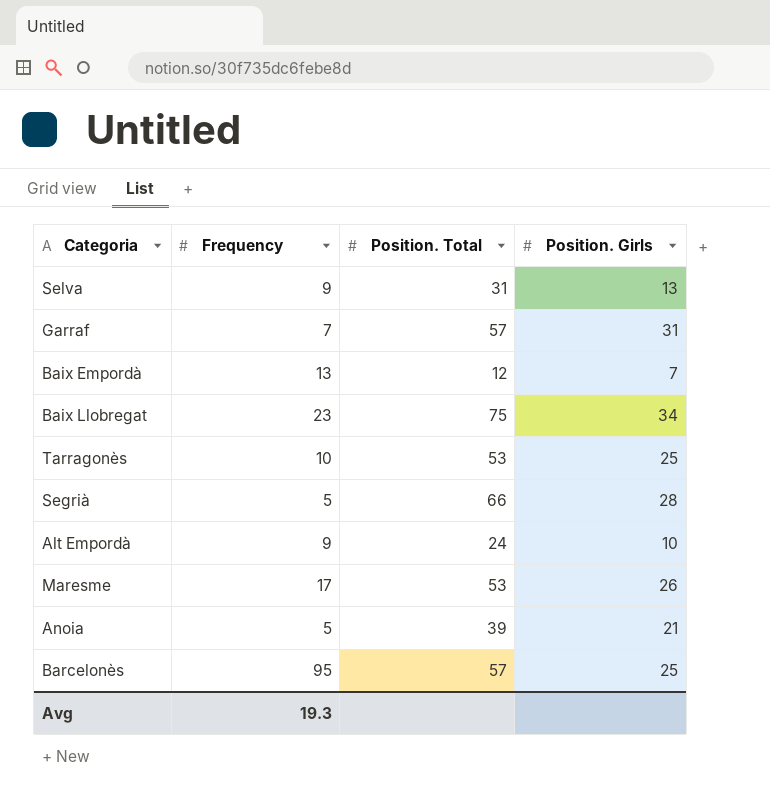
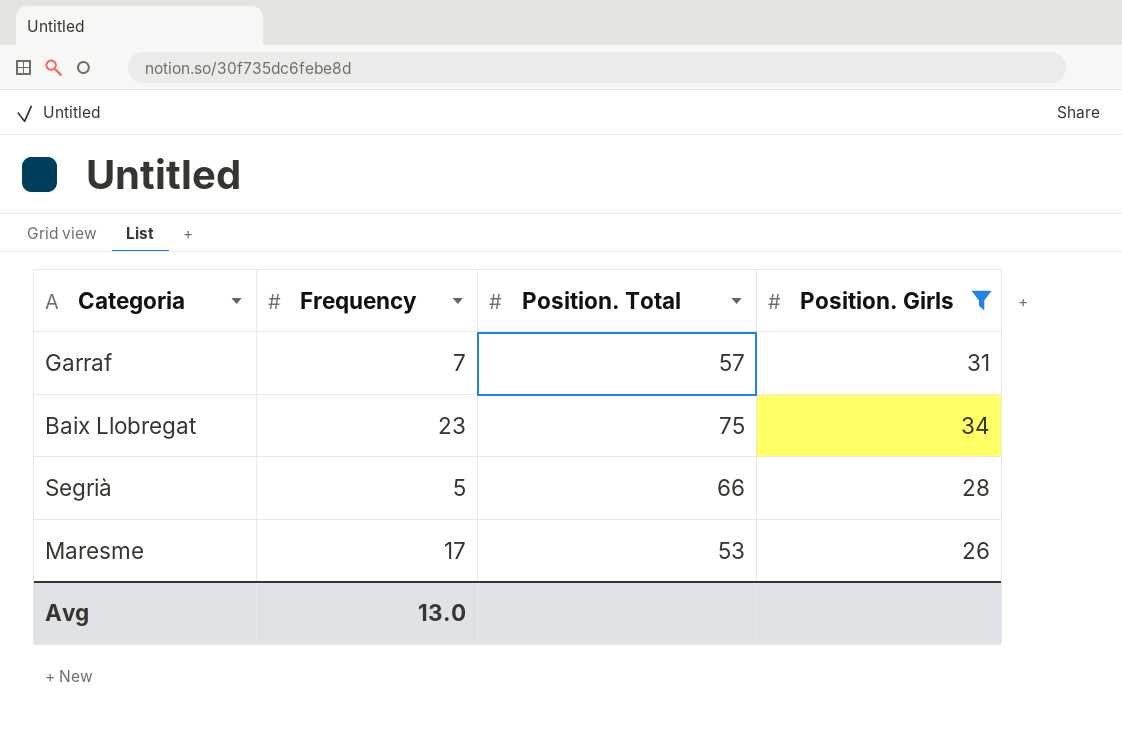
filter: none -> Position. Girls >= 26
Avg | Frequency: 19.3 -> 13.0

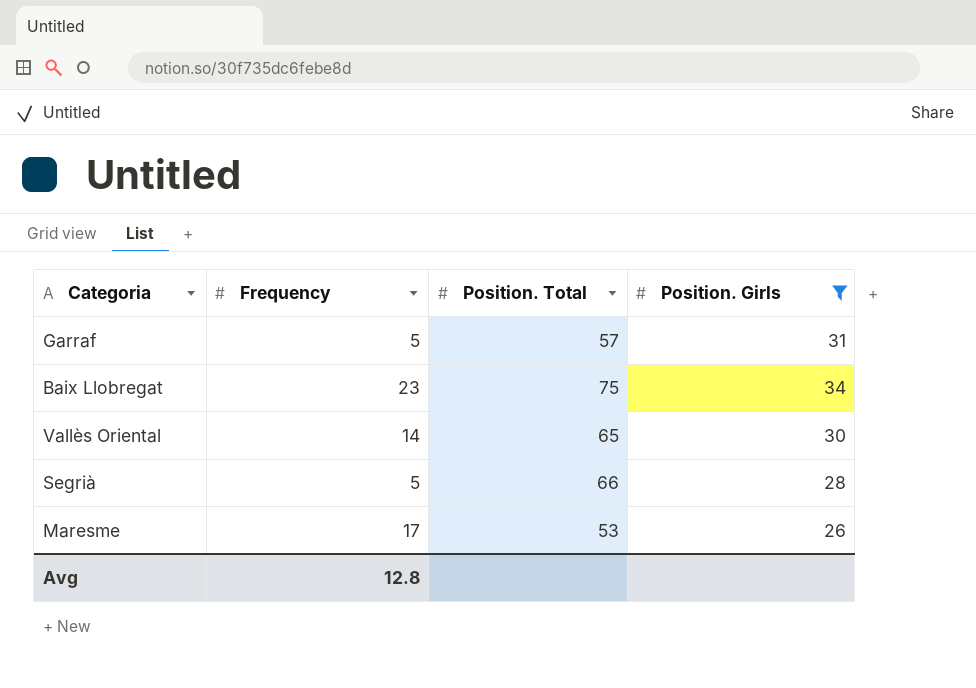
Garraf | Frequency: 7 -> 5
row Vallès Oriental: none -> 14 | 65 | 30
Avg | Frequency: 13.0 -> 12.8

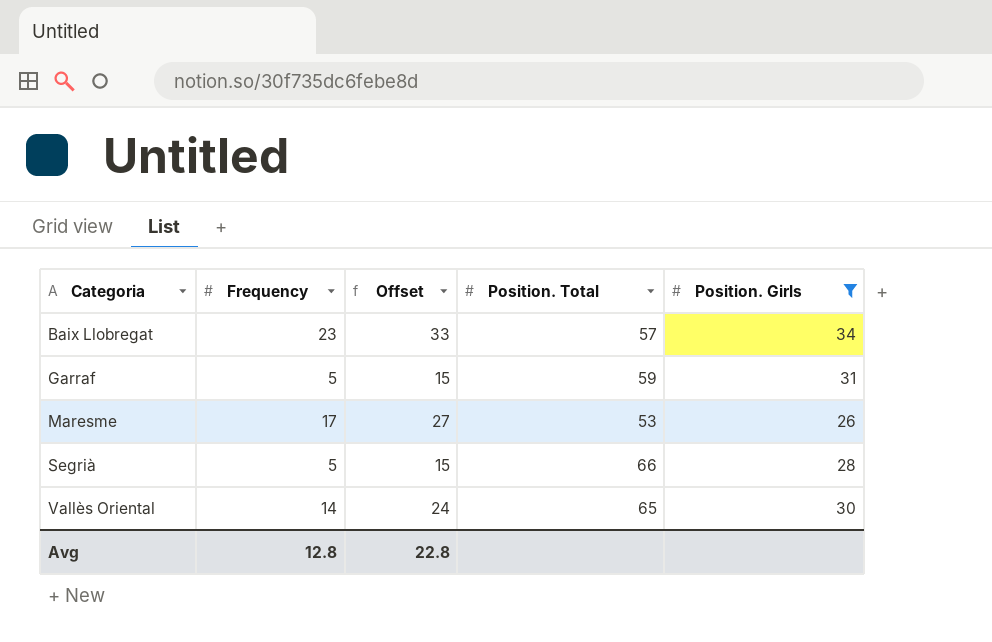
row order: none -> Categoria ascending
column Offset | formula: none -> [Frequency] + 10
Baix Llobregat | Position. Total: 75 -> 57
Garraf | Position. Total: 57 -> 59

